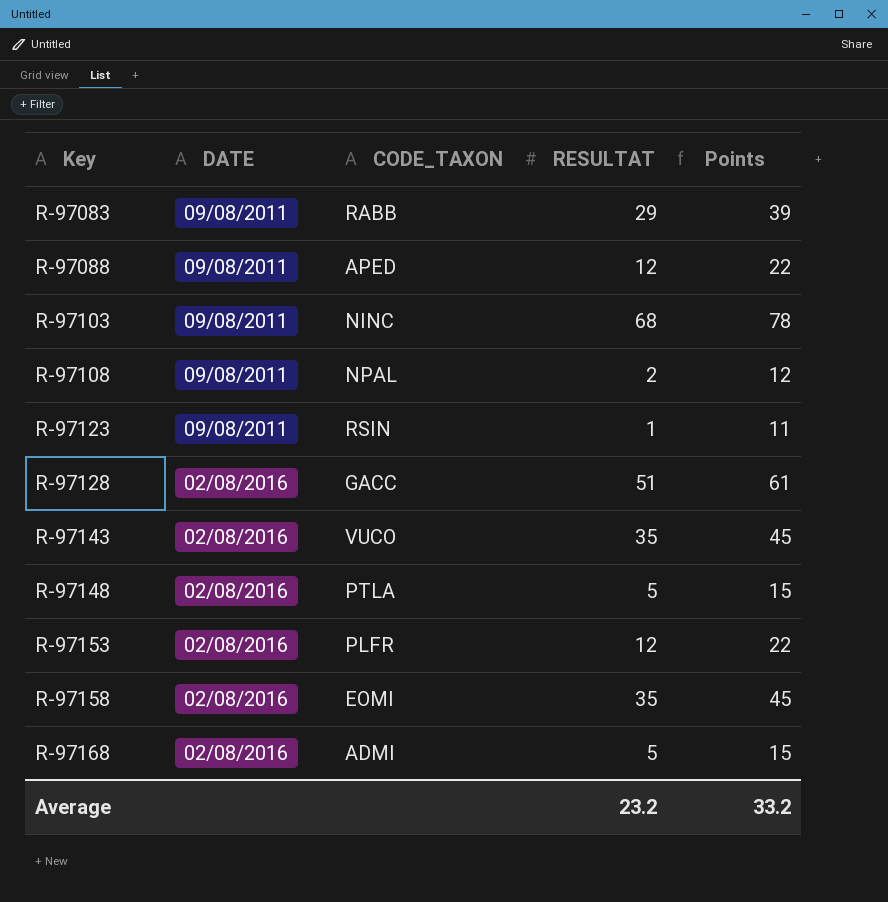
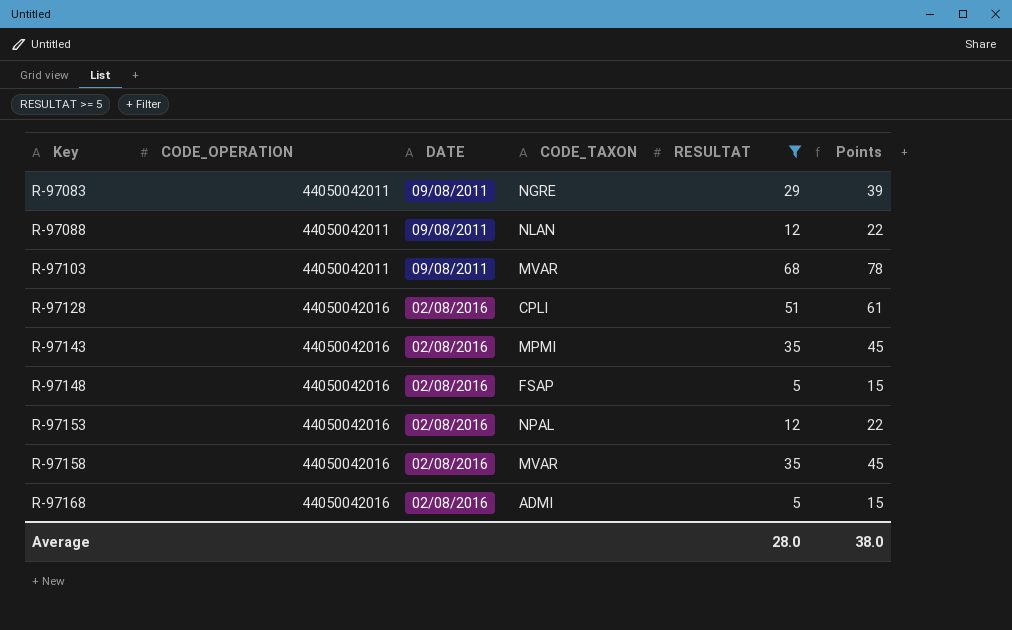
filter: none -> RESULTAT >= 5
column CODE_OPERATION | position: none -> 2
R-97083 | CODE_TAXON: RABB -> NGRE
R-97088 | CODE_TAXON: APED -> NLAN
R-97103 | CODE_TAXON: NINC -> MVAR
R-97128 | CODE_TAXON: GACC -> CPLI
R-97143 | CODE_TAXON: VUCO -> MPMI
R-97148 | CODE_TAXON: PTLA -> FSAP
R-97153 | CODE_TAXON: PLFR -> NPAL
R-97158 | CODE_TAXON: EOMI -> MVAR
Average | RESULTAT: 23.2 -> 28.0
Average | Points: 33.2 -> 38.0

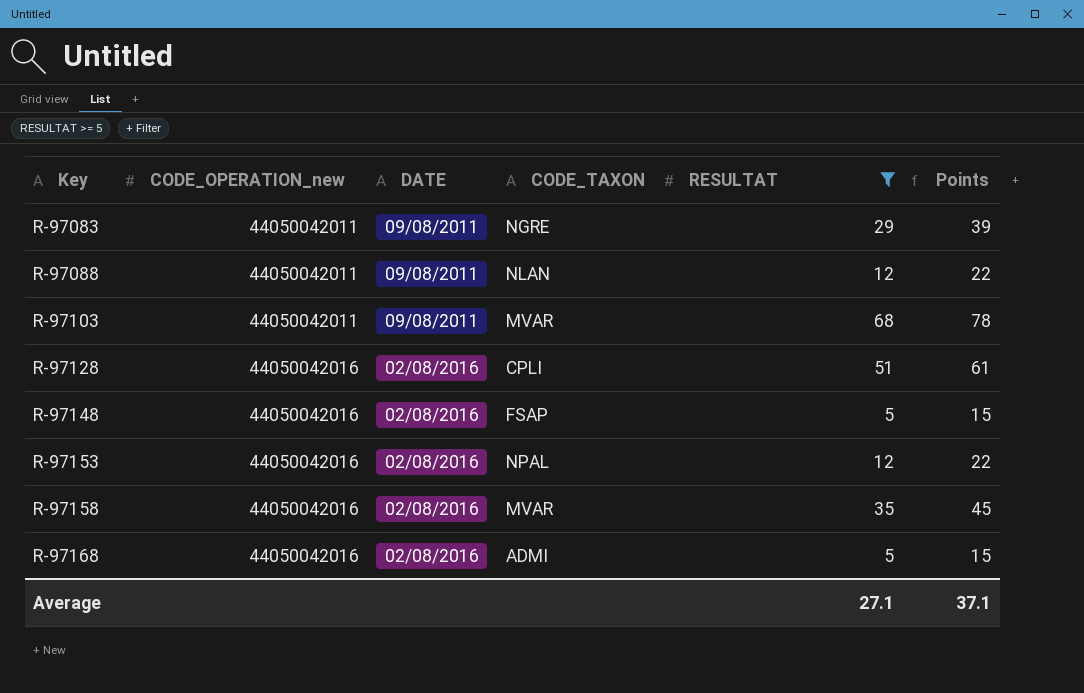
column name: CODE_OPERATION -> CODE_OPERATION_new
row R-97143: 44050042016 | 02/08/2016 | MPMI | 35 | 45 -> none
Average | RESULTAT: 28.0 -> 27.1
Average | Points: 38.0 -> 37.1

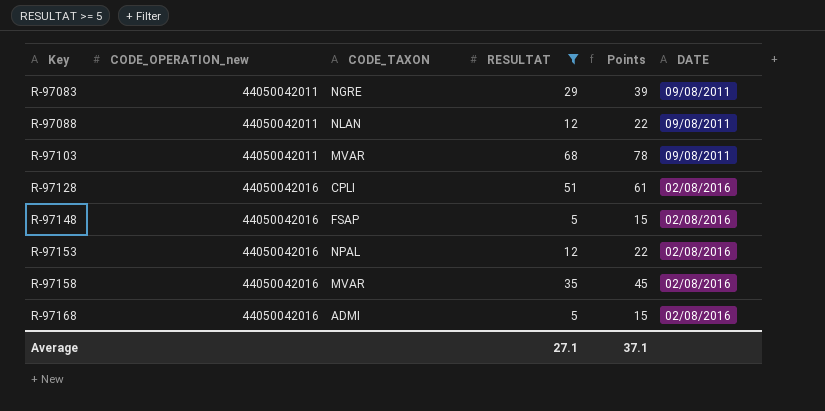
column DATE | position: 3 -> 6

